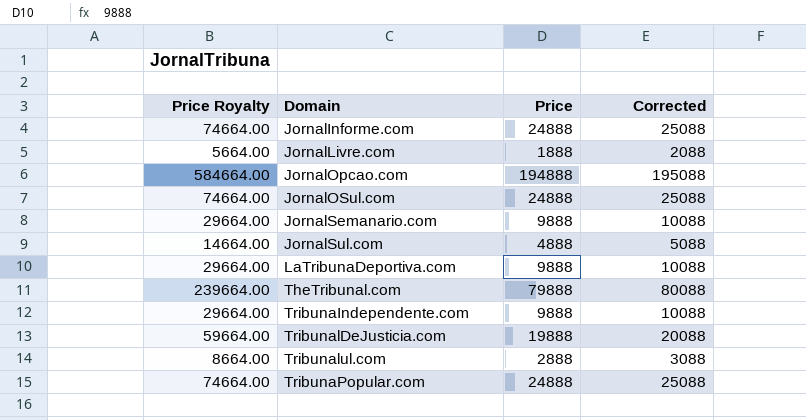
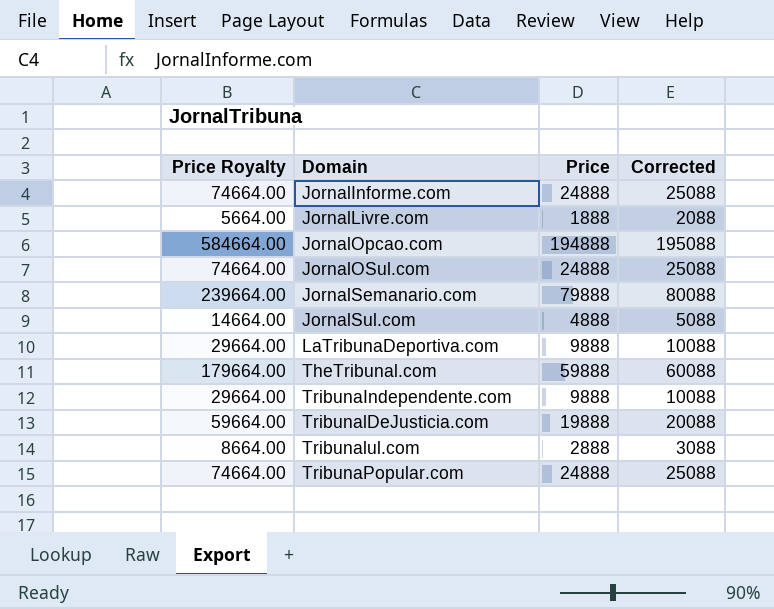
JornalSemanario.com | Price Royalty: 29664.00 -> 239664.00
JornalSemanario.com | Price: 9888 -> 79888
JornalSemanario.com | Corrected: 10088 -> 80088
TheTribunal.com | Price Royalty: 239664.00 -> 179664.00
TheTribunal.com | Price: 79888 -> 59888
TheTribunal.com | Corrected: 80088 -> 60088

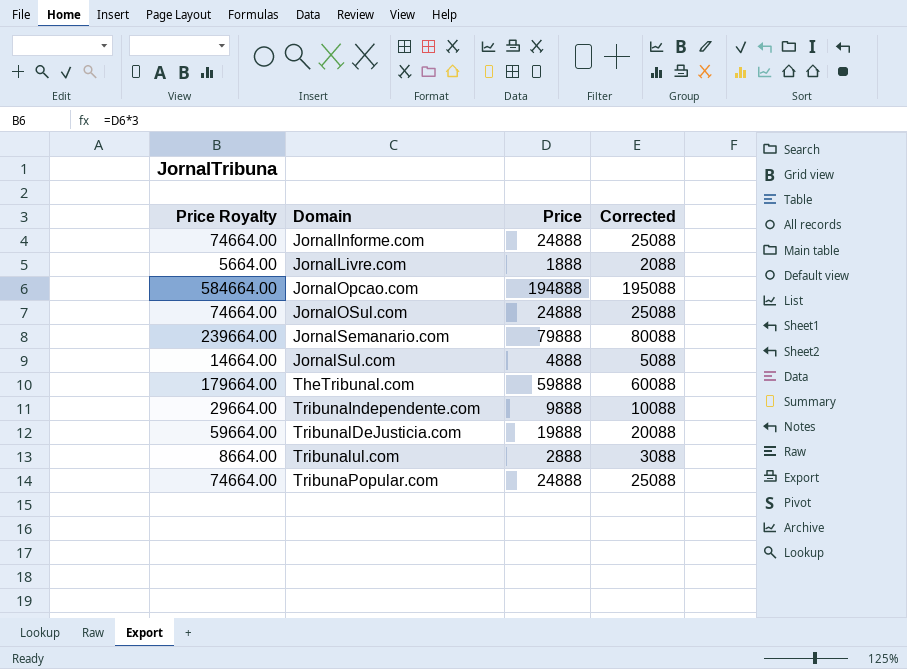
row LaTribunaDeportiva.com: 29664.00 | 9888 | 10088 -> none

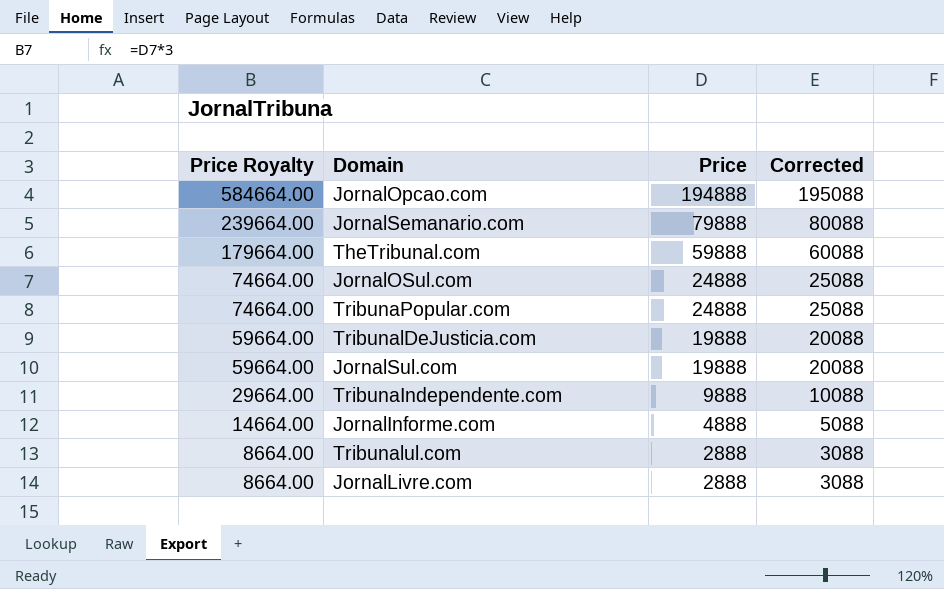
row order: Domain ascending -> Price Royalty descending
JornalSul.com | Price Royalty: 14664.00 -> 59664.00
JornalSul.com | Price: 4888 -> 19888
JornalSul.com | Corrected: 5088 -> 20088
JornalInforme.com | Price Royalty: 74664.00 -> 14664.00
JornalInforme.com | Price: 24888 -> 4888
JornalInforme.com | Corrected: 25088 -> 5088
JornalLivre.com | Price Royalty: 5664.00 -> 8664.00
JornalLivre.com | Price: 1888 -> 2888
JornalLivre.com | Corrected: 2088 -> 3088

